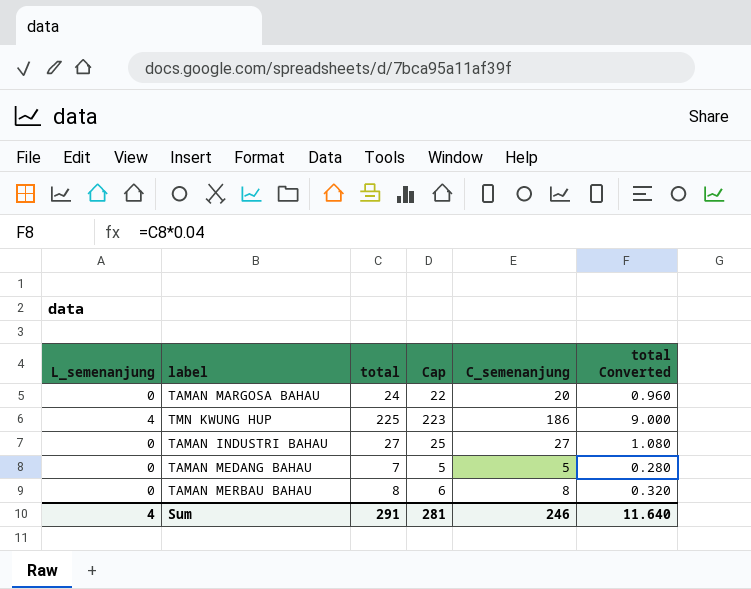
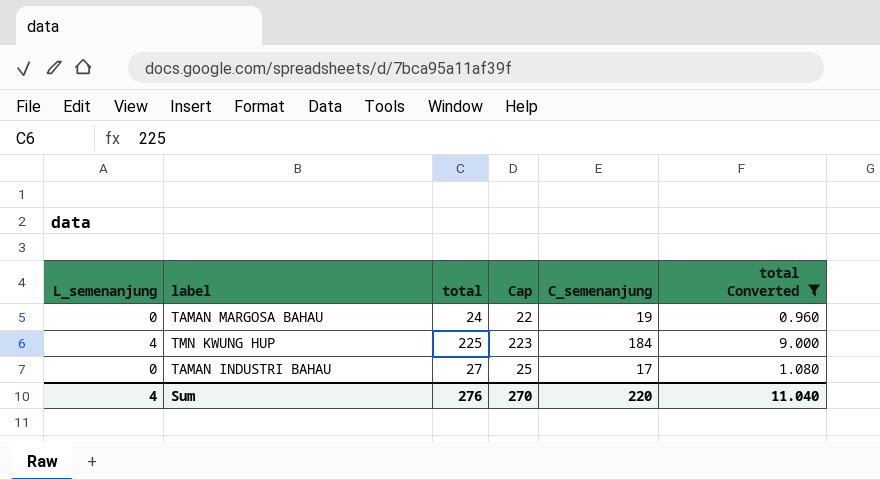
filter: none -> total Converted >= 0.960
TAMAN MARGOSA BAHAU | C_semenanjung: 20 -> 19
TMN KWUNG HUP | C_semenanjung: 186 -> 184
TAMAN INDUSTRI BAHAU | C_semenanjung: 27 -> 17
Sum | total: 291 -> 276
Sum | Cap: 281 -> 270
Sum | C_semenanjung: 246 -> 220
Sum | total Converted: 11.640 -> 11.040

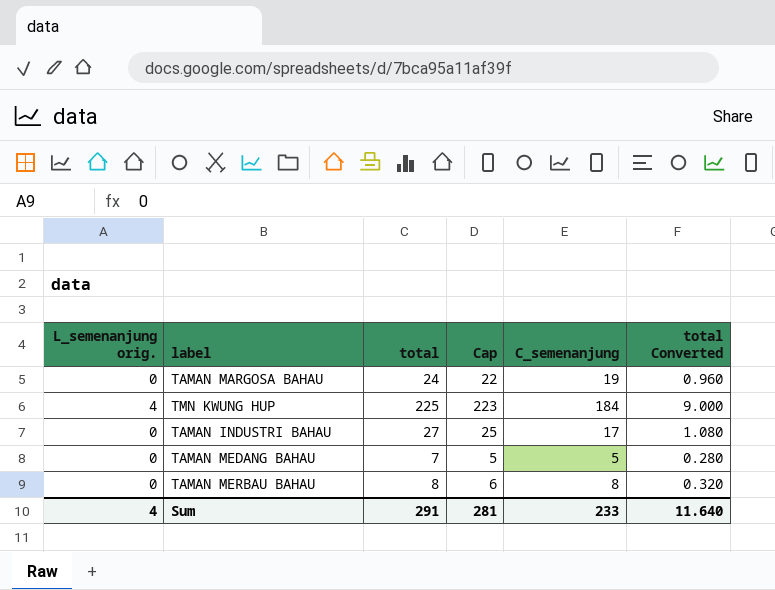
filter: total Converted >= 0.960 -> none
column name: L_semenanjung -> L_semenanjung orig.
Sum | total: 276 -> 291
Sum | Cap: 270 -> 281
Sum | C_semenanjung: 220 -> 233
Sum | total Converted: 11.040 -> 11.640

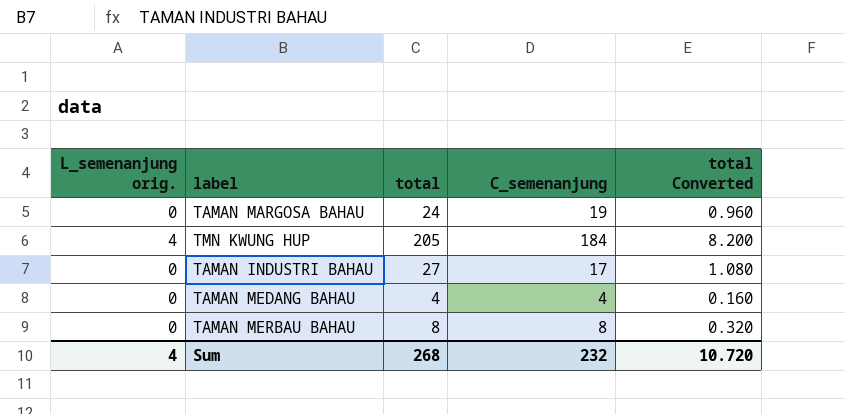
column Cap | formula: [total] - 2 -> none
TMN KWUNG HUP | total: 225 -> 205
TMN KWUNG HUP | total Converted: 9.000 -> 8.200
TAMAN MEDANG BAHAU | total: 7 -> 4
TAMAN MEDANG BAHAU | C_semenanjung: 5 -> 4
TAMAN MEDANG BAHAU | total Converted: 0.280 -> 0.160
Sum | total: 291 -> 268
Sum | C_semenanjung: 233 -> 232
Sum | total Converted: 11.640 -> 10.720

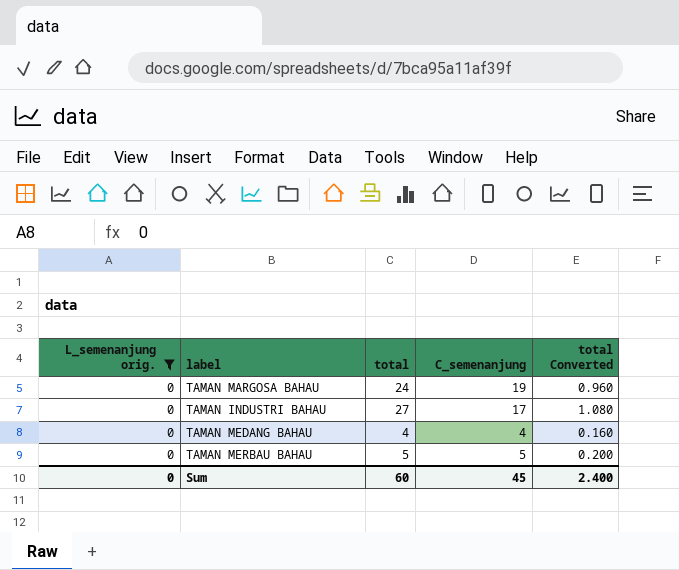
filter: none -> L_semenanjung orig. = 0
TAMAN MERBAU BAHAU | total: 8 -> 5
TAMAN MERBAU BAHAU | C_semenanjung: 8 -> 5
TAMAN MERBAU BAHAU | total Converted: 0.320 -> 0.200
Sum | L_semenanjung orig.: 4 -> 0
Sum | total: 268 -> 60
Sum | C_semenanjung: 232 -> 45
Sum | total Converted: 10.720 -> 2.400

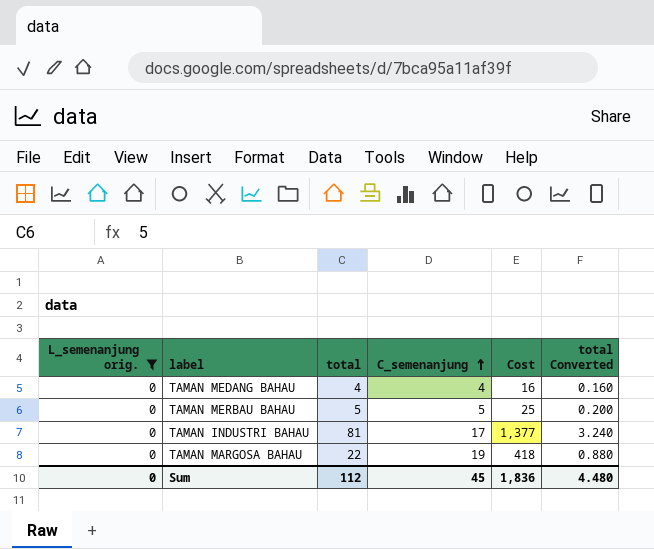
row order: none -> C_semenanjung ascending
column Cost | formula: none -> [total] * [C_semenanjung]
TAMAN INDUSTRI BAHAU | total: 27 -> 81
TAMAN INDUSTRI BAHAU | total Converted: 1.080 -> 3.240
TAMAN MARGOSA BAHAU | total: 24 -> 22
TAMAN MARGOSA BAHAU | total Converted: 0.960 -> 0.880
Sum | total: 60 -> 112
Sum | total Converted: 2.400 -> 4.480

